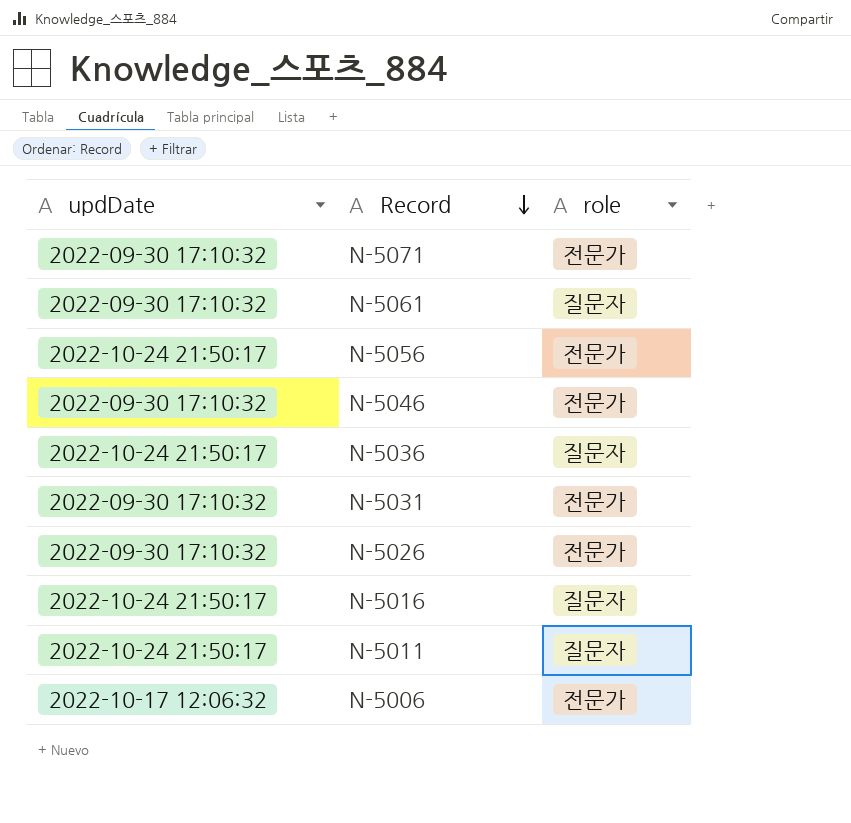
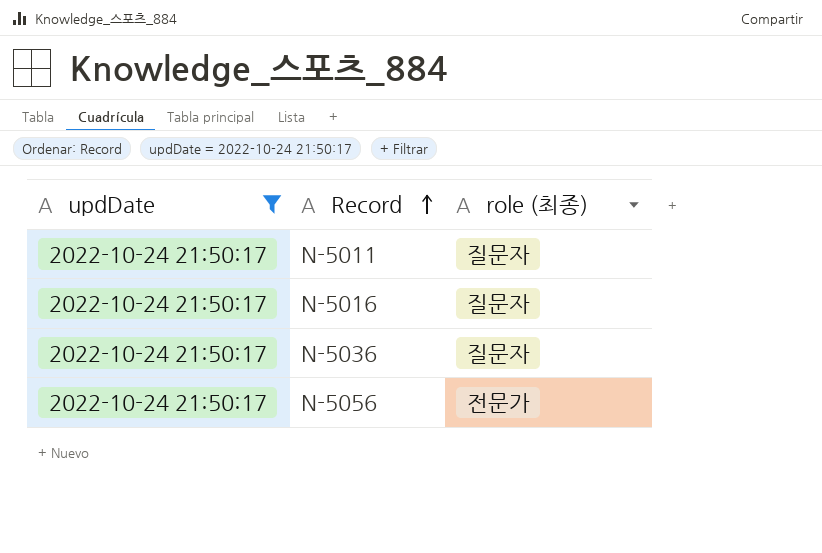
filter: none -> updDate = 2022-10-24 21:50:17
row order: Record descending -> Record ascending
column name: role -> role (최종)

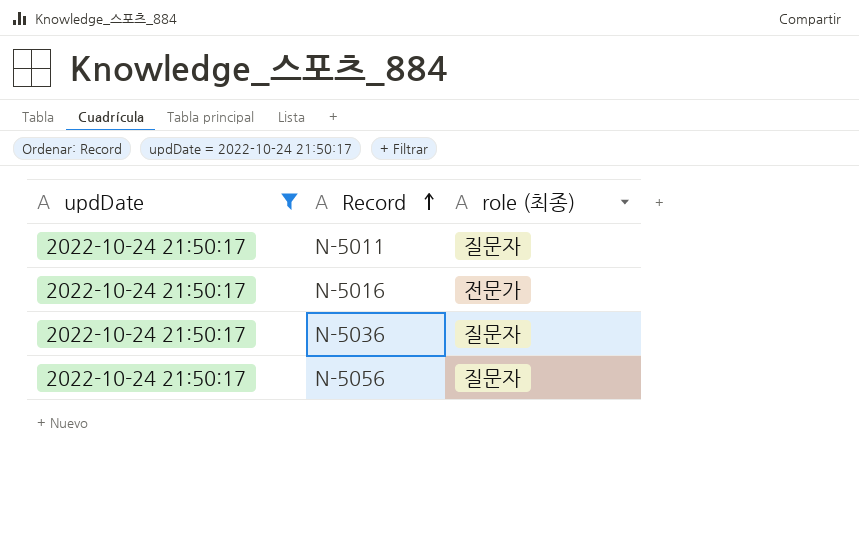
N-5016 | role (최종): 질문자 -> 전문가
N-5056 | role (최종): 전문가 -> 질문자

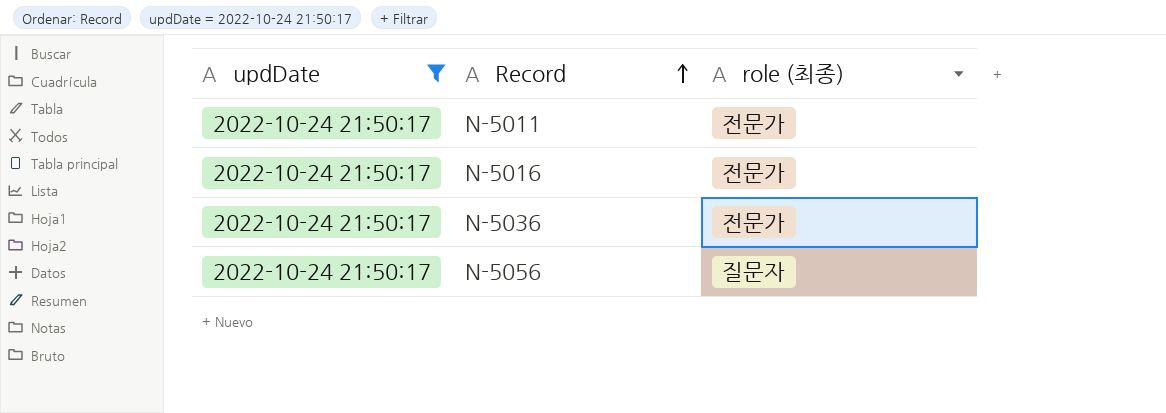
N-5011 | role (최종): 질문자 -> 전문가
N-5036 | role (최종): 질문자 -> 전문가

